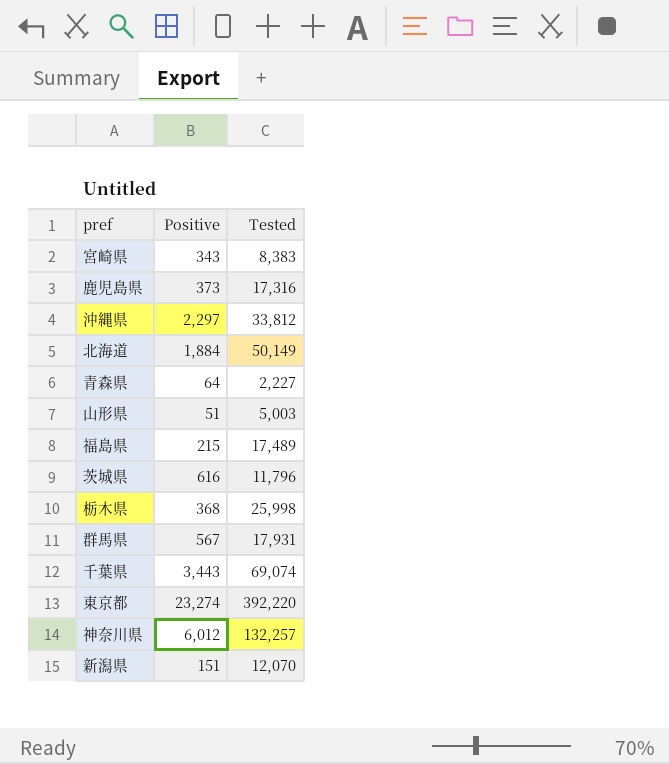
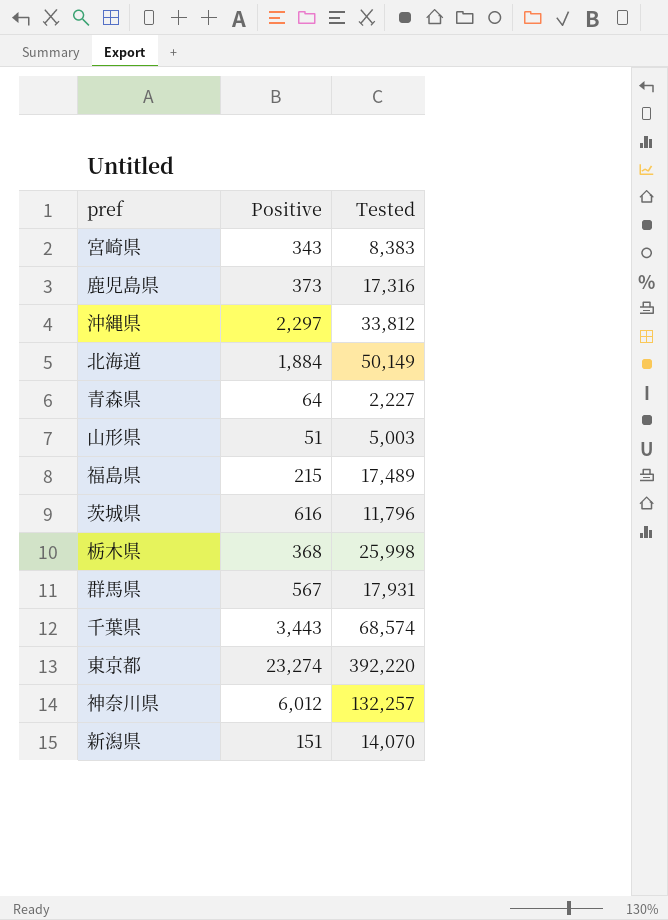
千葉県 | Tested: 69,074 -> 68,574
新潟県 | Tested: 12,070 -> 14,070

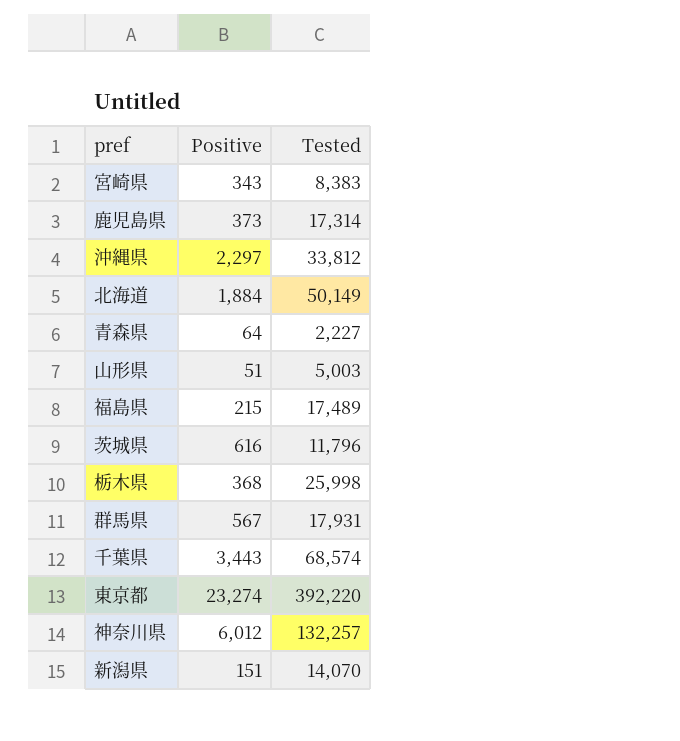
鹿児島県 | Tested: 17,316 -> 17,314

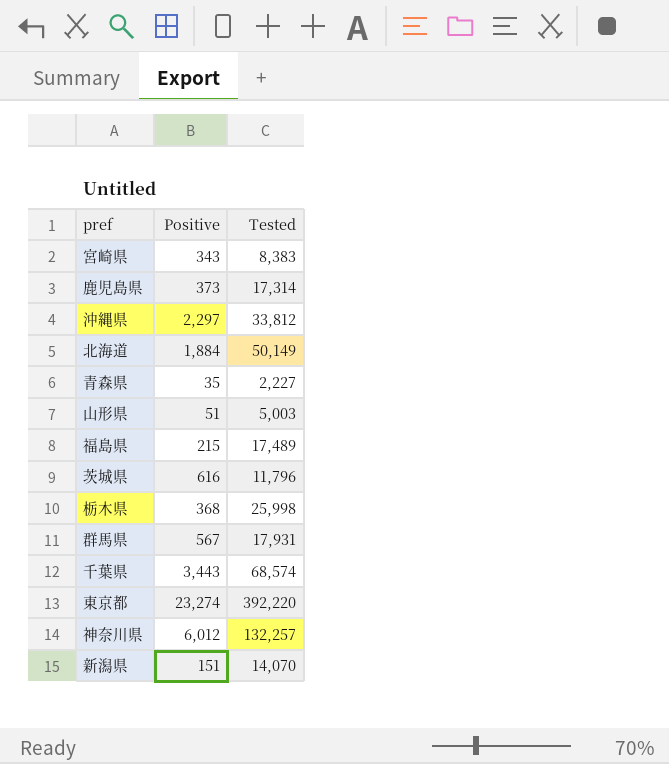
青森県 | Positive: 64 -> 35

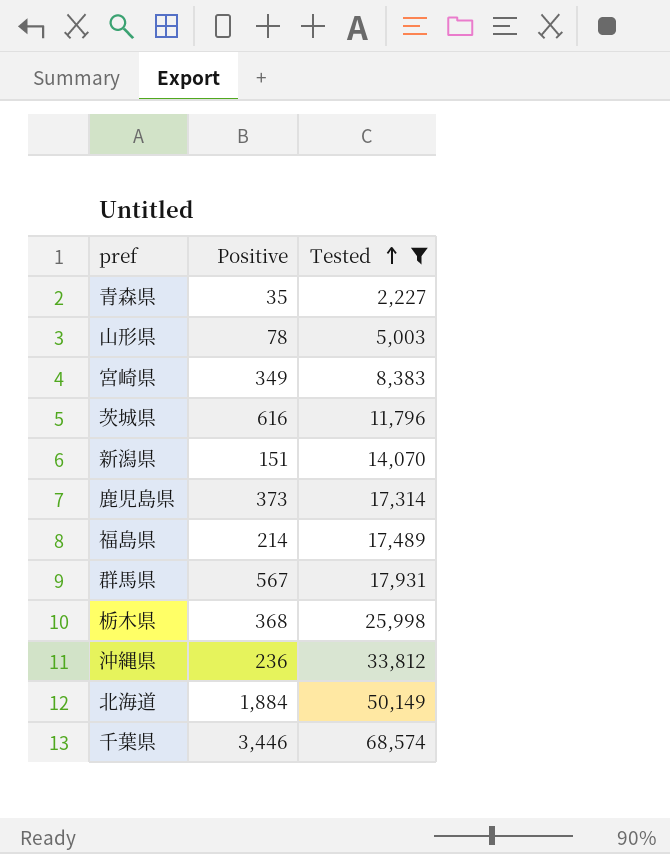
filter: none -> Tested <= 68,574
row order: none -> Tested ascending
山形県 | Positive: 51 -> 78
宮崎県 | Positive: 343 -> 349
福島県 | Positive: 215 -> 214
沖縄県 | Positive: 2,297 -> 236
千葉県 | Positive: 3,443 -> 3,446

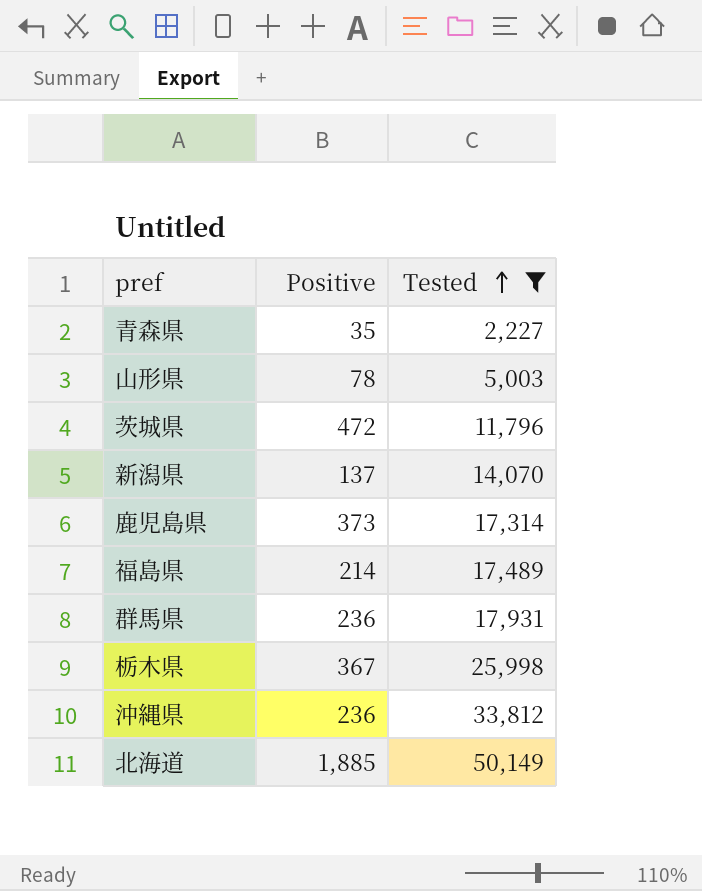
row 宮崎県: 349 | 8,383 -> none
row 千葉県: 3,446 | 68,574 -> none
茨城県 | Positive: 616 -> 472
新潟県 | Positive: 151 -> 137
群馬県 | Positive: 567 -> 236
栃木県 | Positive: 368 -> 367
北海道 | Positive: 1,884 -> 1,885

